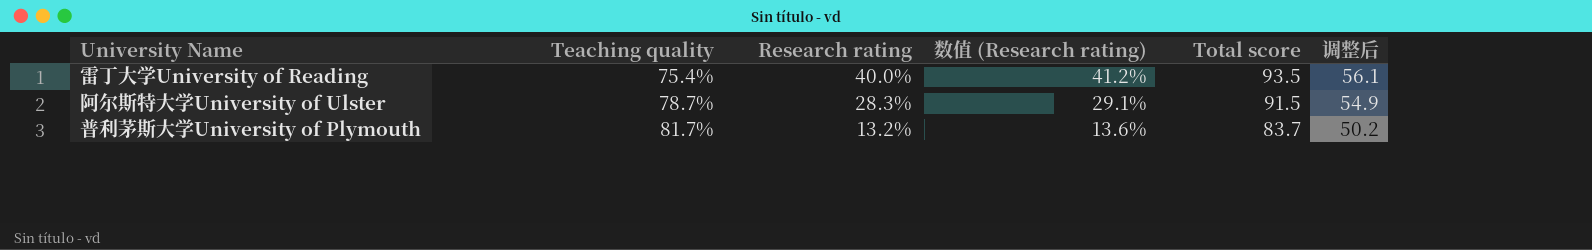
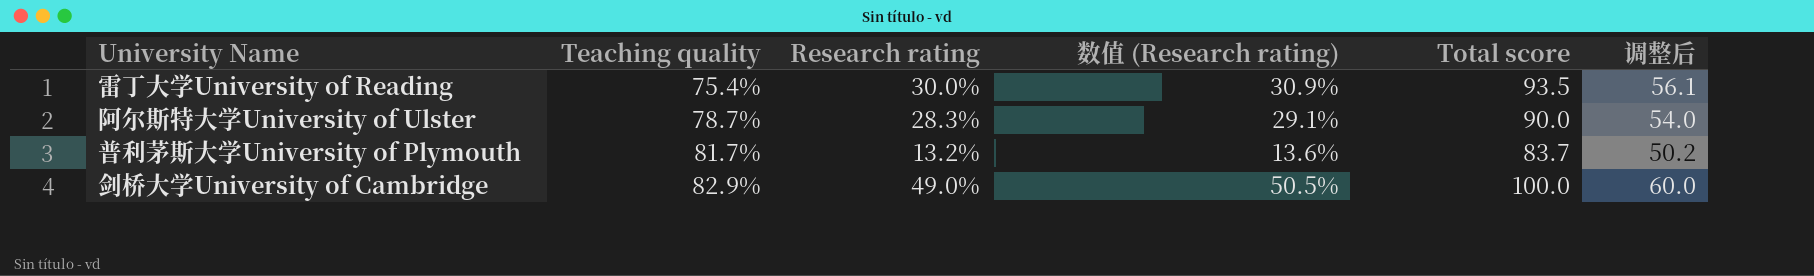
雷丁大学University of Reading | Research rating: 40.0% -> 30.0%
雷丁大学University of Reading | 数值 (Research rating): 41.2% -> 30.9%
阿尔斯特大学University of Ulster | Total score: 91.5 -> 90.0
阿尔斯特大学University of Ulster | 调整后: 54.9 -> 54.0
row 剑桥大学University of Cambridge: none -> 82.9% | 49.0% | 50.5% | 100.0 | 60.0

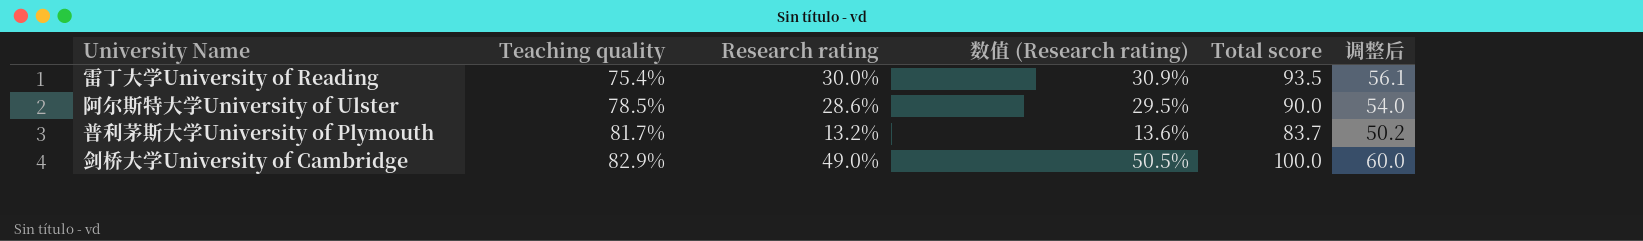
阿尔斯特大学University of Ulster | Teaching quality: 78.7% -> 78.5%
阿尔斯特大学University of Ulster | Research rating: 28.3% -> 28.6%
阿尔斯特大学University of Ulster | 数值 (Research rating): 29.1% -> 29.5%

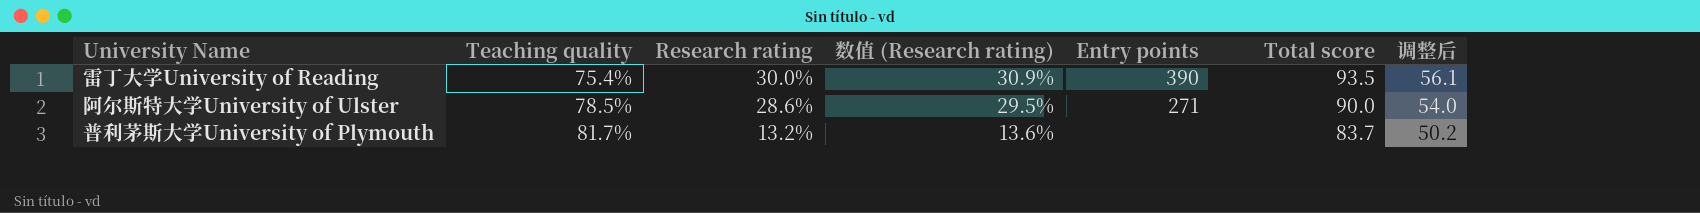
column Entry points | position: none -> 5
row 剑桥大学University of Cambridge: 82.9% | 49.0% | 50.5% | 100.0 | 60.0 -> none

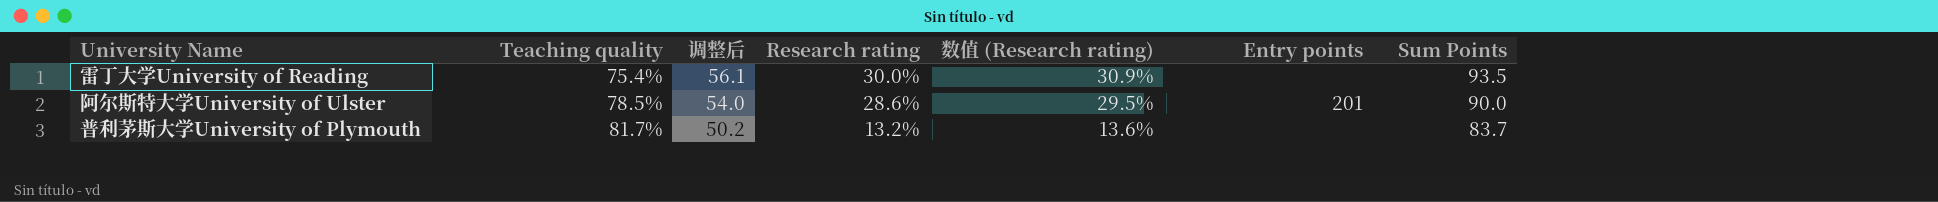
column 调整后 | position: 7 -> 3
column name: Total score -> Sum Points
雷丁大学University of Reading | Entry points: 390 -> none
阿尔斯特大学University of Ulster | Entry points: 271 -> 201

